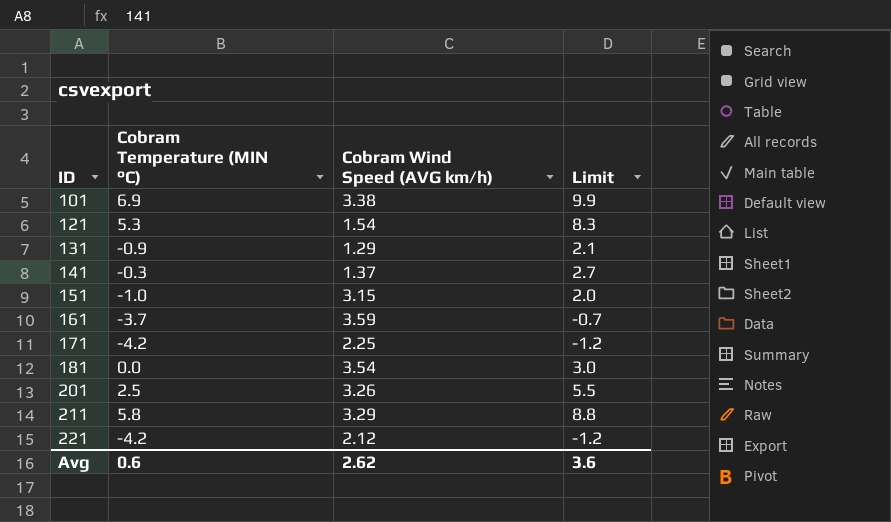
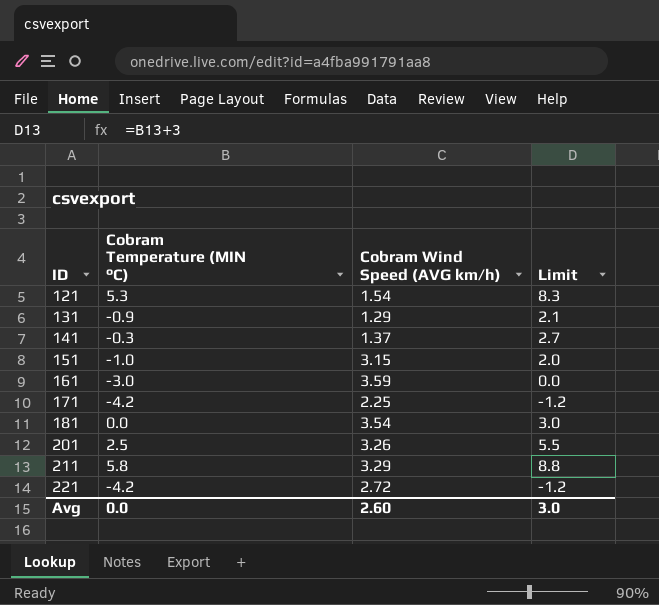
row 101: 6.9 | 3.38 | 9.9 -> none
161 | Cobram Temperature (MIN °C): -3.7 -> -3.0
161 | Limit: -0.7 -> 0.0
221 | Cobram Wind Speed (AVG km/h): 2.12 -> 2.72
Avg | Cobram Temperature (MIN °C): 0.6 -> 0.0
Avg | Cobram Wind Speed (AVG km/h): 2.62 -> 2.60
Avg | Limit: 3.6 -> 3.0

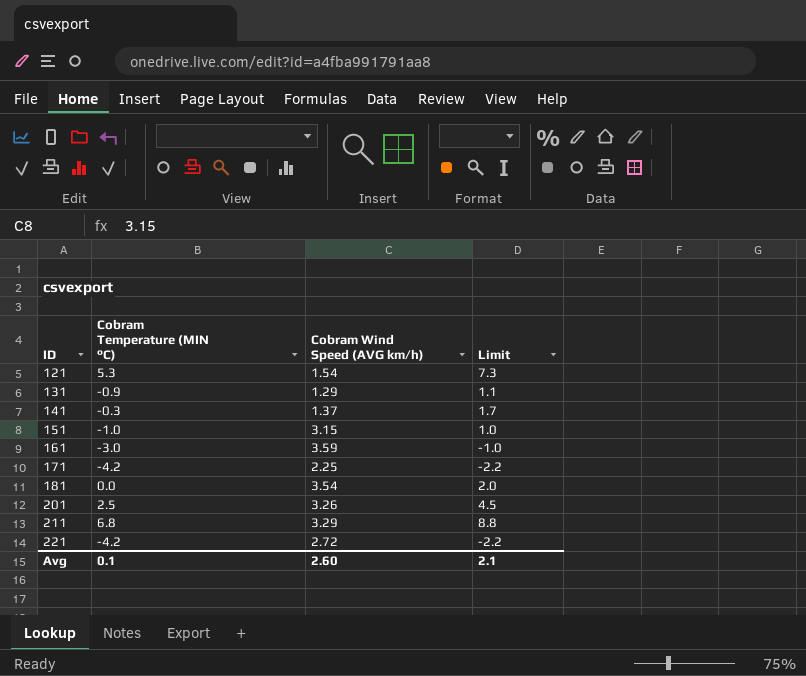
column Limit | formula: [Cobram Temperature (MIN °C)] + 3 -> [Cobram Temperature (MIN °C)] + 2
211 | Cobram Temperature (MIN °C): 5.8 -> 6.8
Avg | Cobram Temperature (MIN °C): 0.0 -> 0.1
Avg | Limit: 3.0 -> 2.1

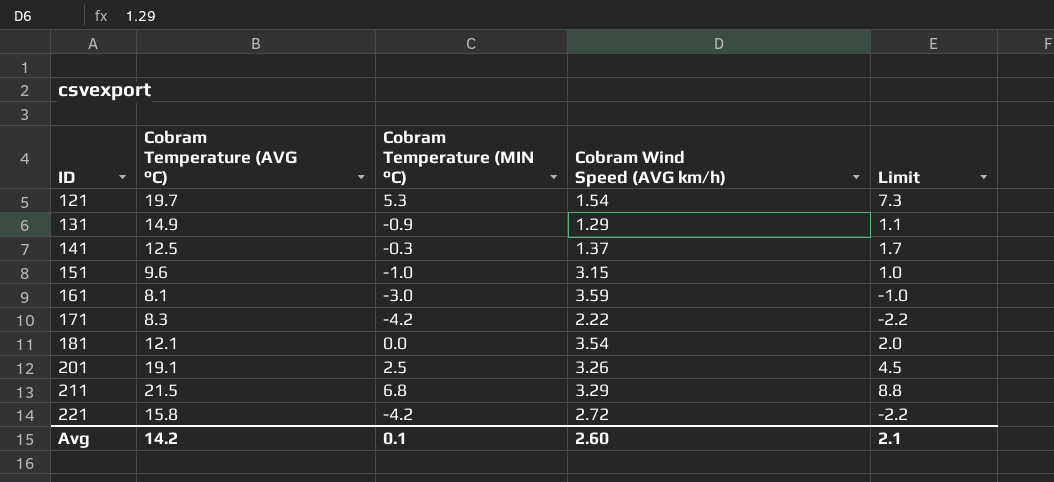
column Cobram Temperature (AVG °C) | position: none -> 2
171 | Cobram Wind Speed (AVG km/h): 2.25 -> 2.22

